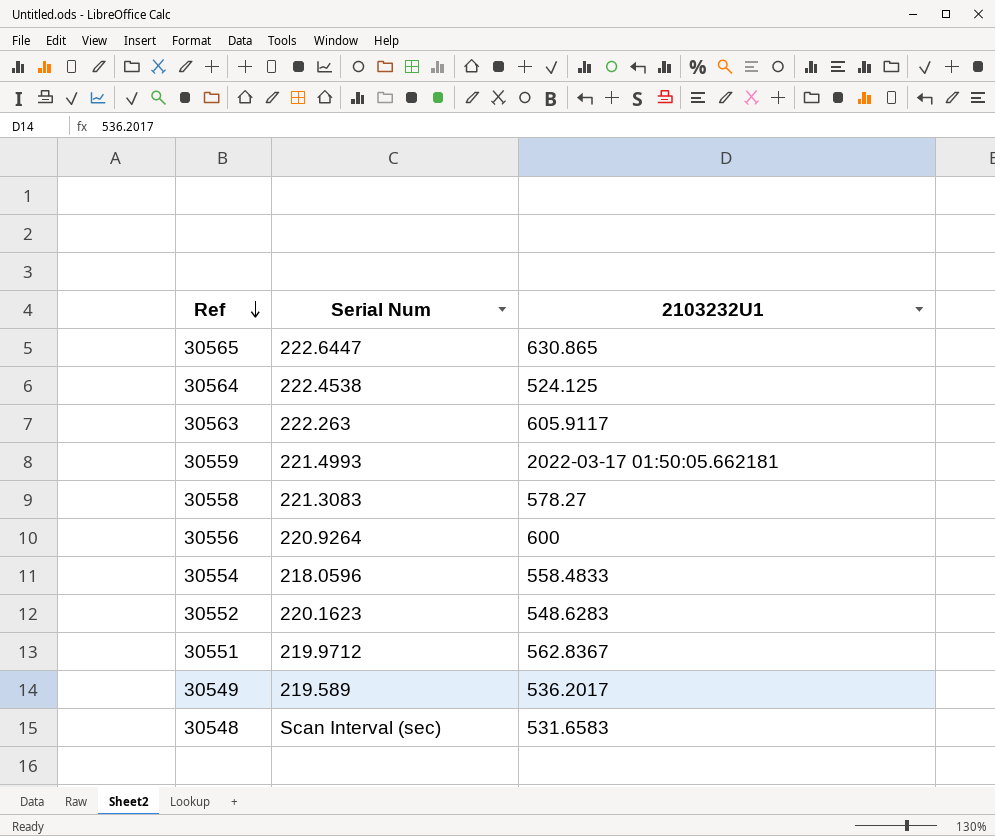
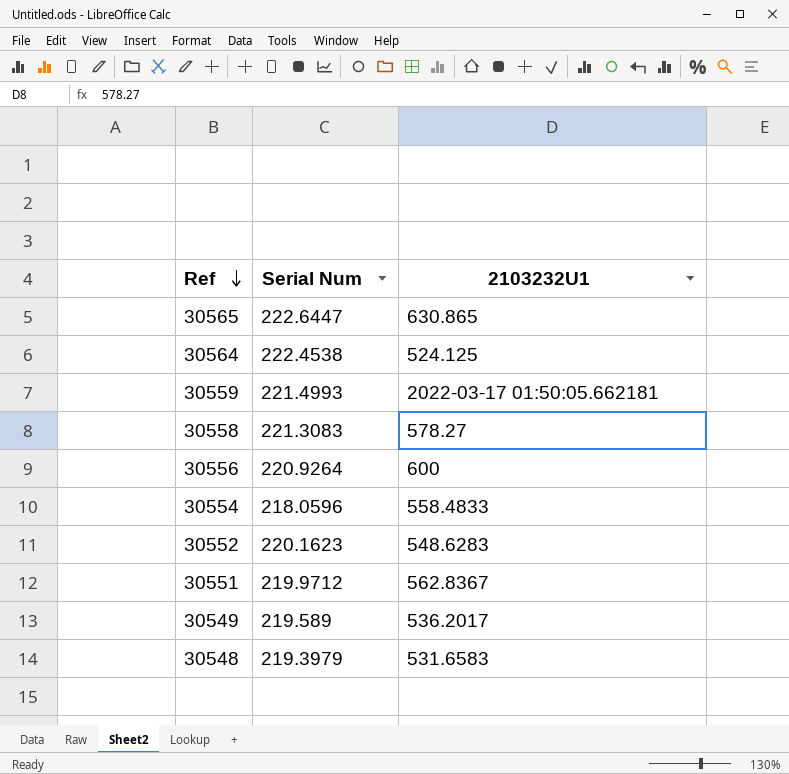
row 30563: 222.263 | 605.9117 -> none
30548 | Serial Num: Scan Interval (sec) -> 219.3979

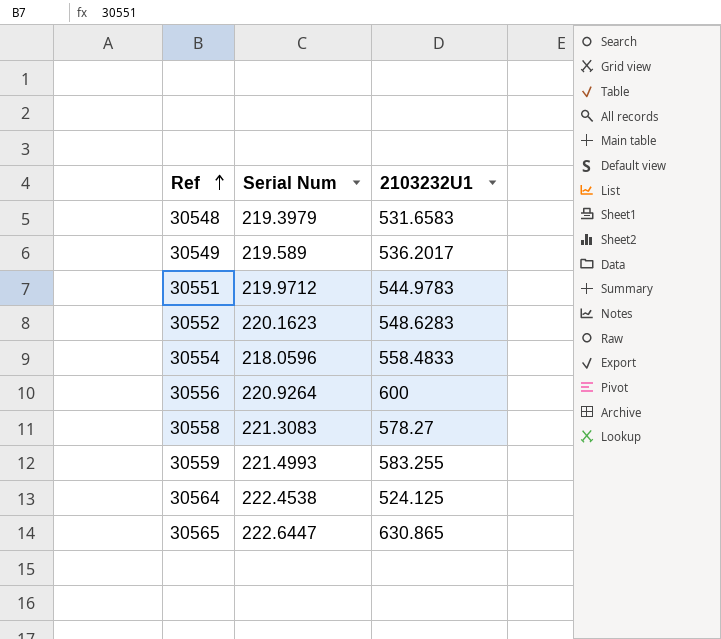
row order: Ref descending -> Ref ascending
30551 | 2103232U1: 562.8367 -> 544.9783
30559 | 2103232U1: 2022-03-17 01:50:05.662181 -> 583.255

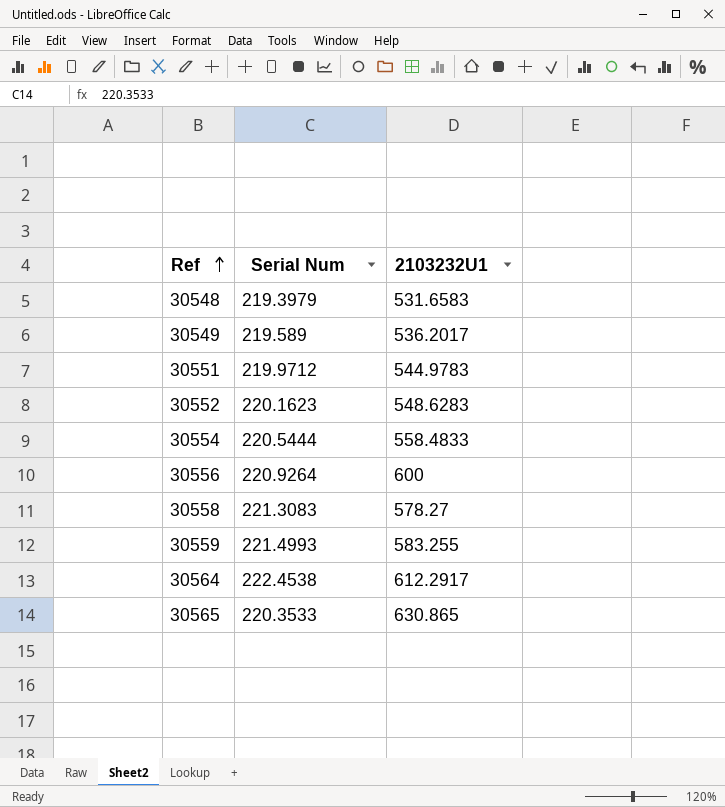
30554 | Serial Num: 218.0596 -> 220.5444
30564 | 2103232U1: 524.125 -> 612.2917
30565 | Serial Num: 222.6447 -> 220.3533

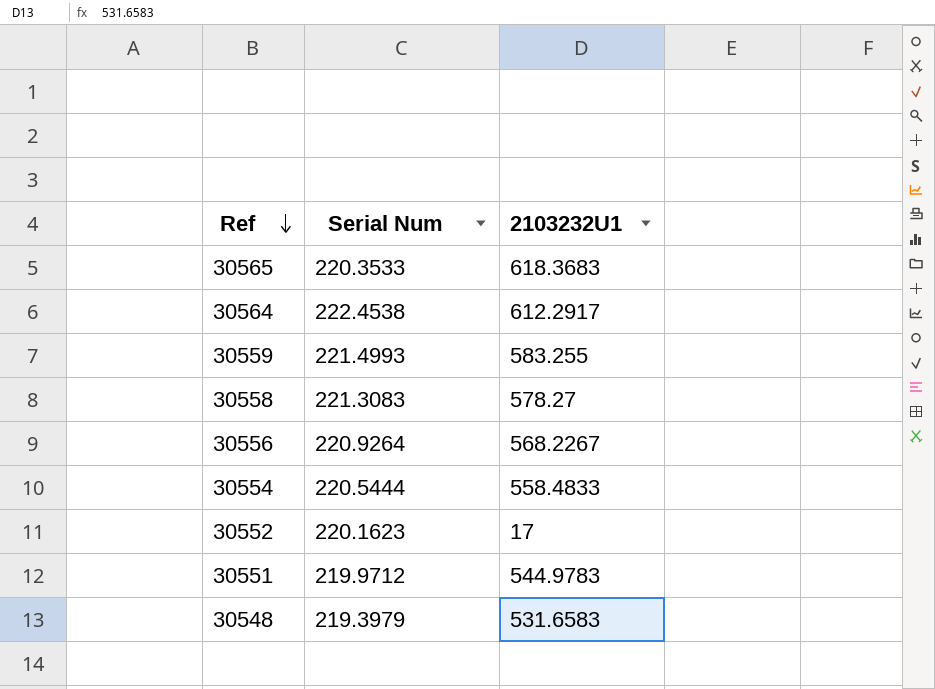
row order: Ref ascending -> Ref descending
row 30549: 219.589 | 536.2017 -> none
30565 | 2103232U1: 630.865 -> 618.3683
30556 | 2103232U1: 600 -> 568.2267
30552 | 2103232U1: 548.6283 -> 17

